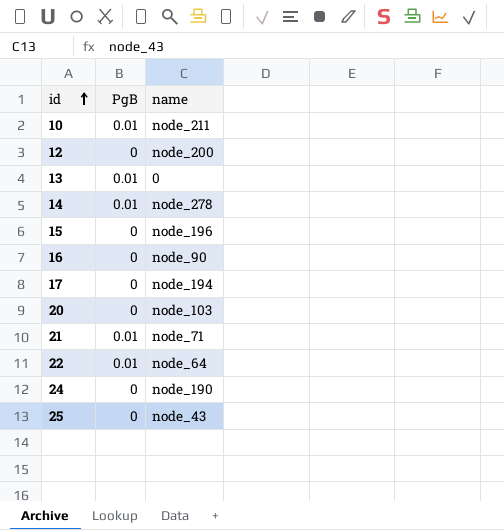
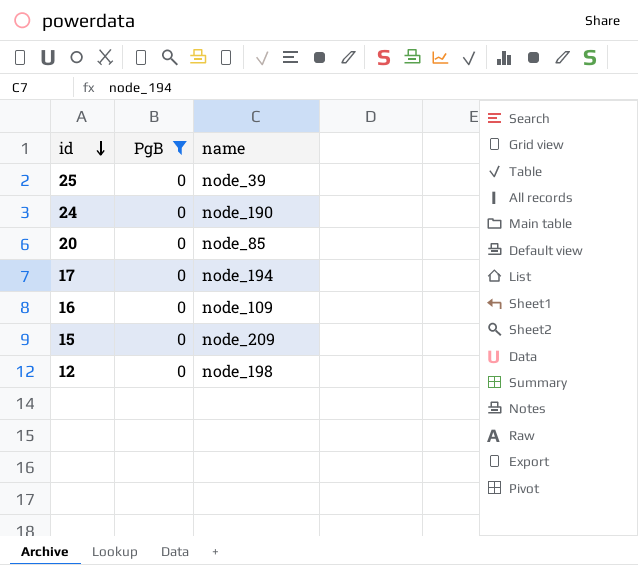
filter: none -> PgB = 0
row order: id ascending -> id descending
25 | name: node_43 -> node_39
20 | name: node_103 -> node_85
16 | name: node_90 -> node_109
15 | name: node_196 -> node_209
12 | name: node_200 -> node_198

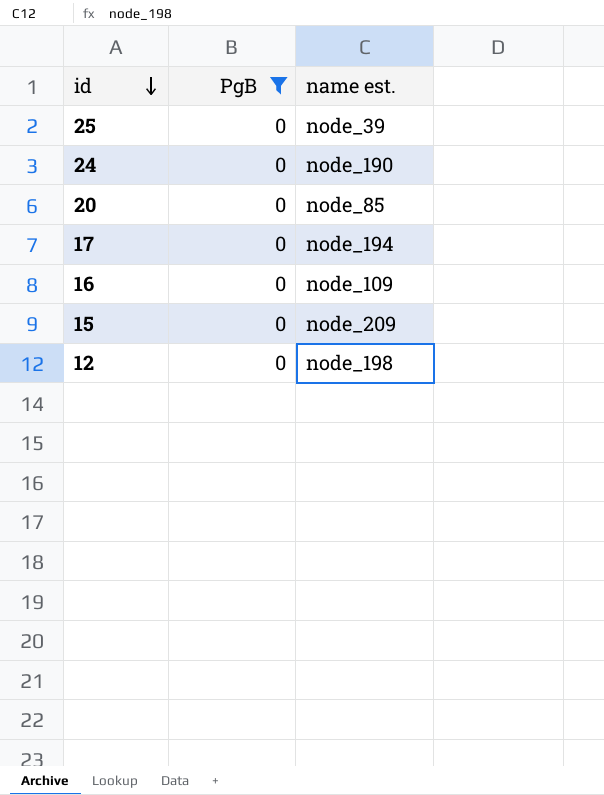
column name: name -> name est.

